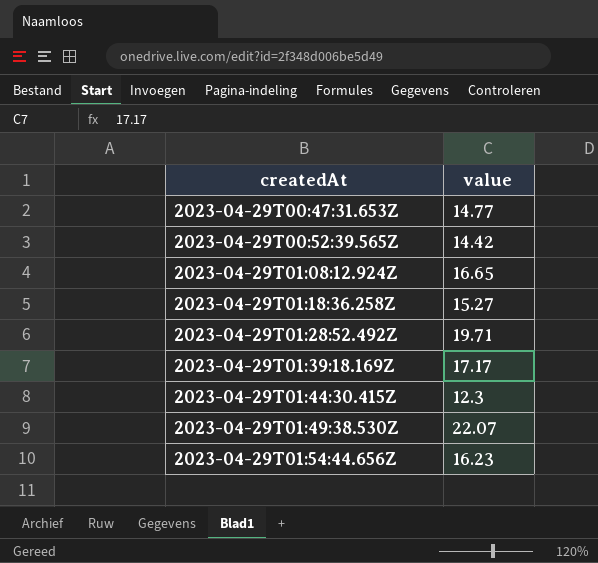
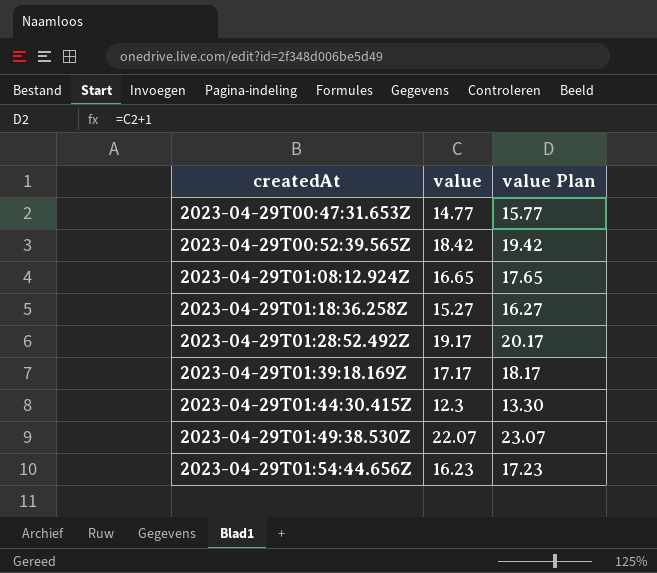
column value Plan | formula: none -> [value] + 1
2023-04-29T00:52:39.565Z | value: 14.42 -> 18.42
2023-04-29T01:28:52.492Z | value: 19.71 -> 19.17

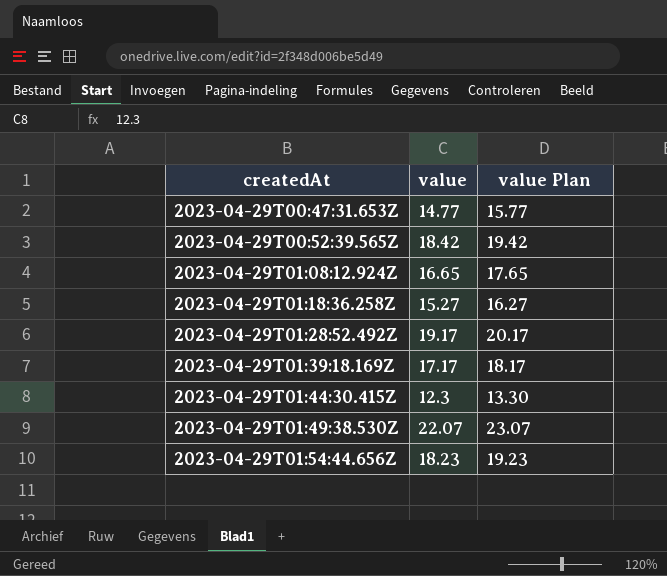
2023-04-29T01:54:44.656Z | value: 16.23 -> 18.23
2023-04-29T01:54:44.656Z | value Plan: 17.23 -> 19.23

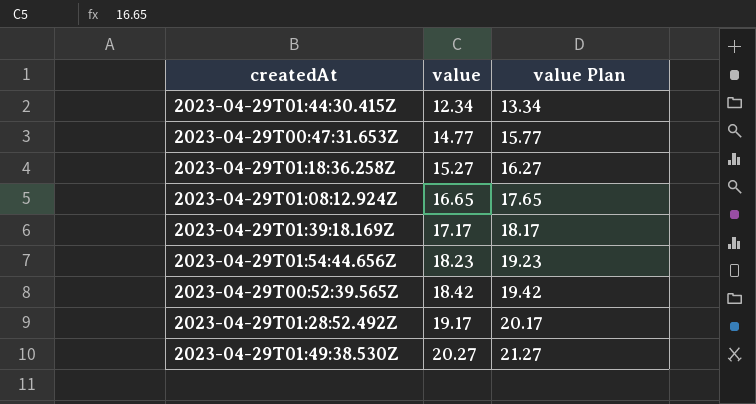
row order: createdAt ascending -> value ascending
2023-04-29T01:44:30.415Z | value: 12.3 -> 12.34
2023-04-29T01:44:30.415Z | value Plan: 13.30 -> 13.34
2023-04-29T01:49:38.530Z | value: 22.07 -> 20.27
2023-04-29T01:49:38.530Z | value Plan: 23.07 -> 21.27

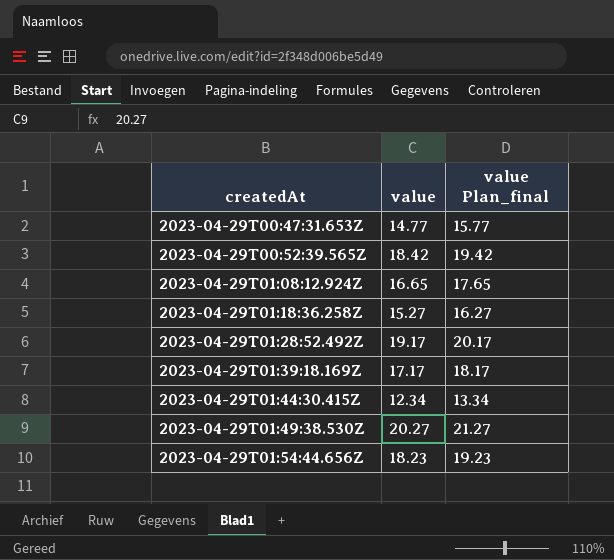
row order: value ascending -> createdAt ascending
column name: value Plan -> value Plan_final

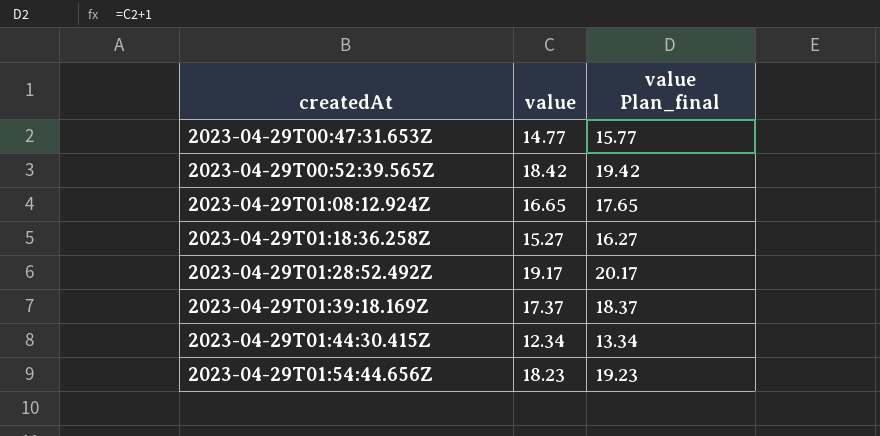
row 2023-04-29T01:49:38.530Z: 20.27 | 21.27 -> none
2023-04-29T01:39:18.169Z | value: 17.17 -> 17.37
2023-04-29T01:39:18.169Z | value Plan_final: 18.17 -> 18.37

